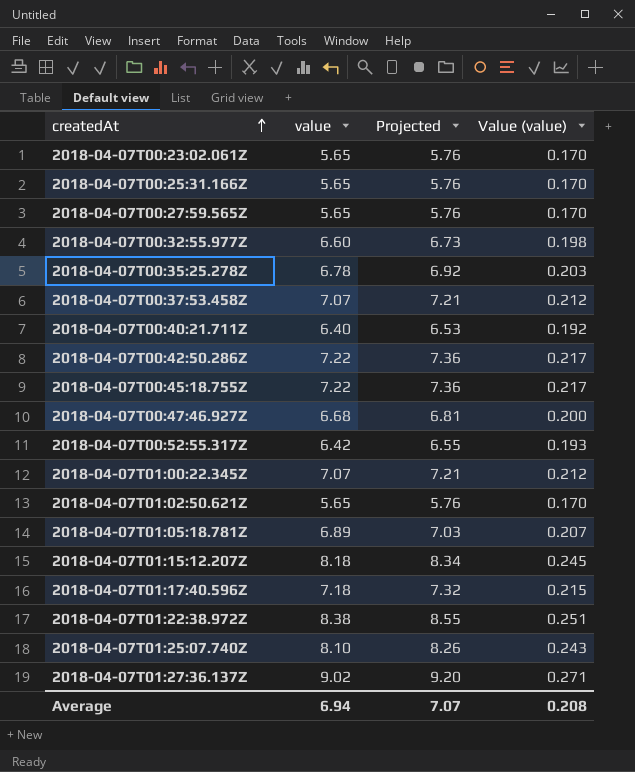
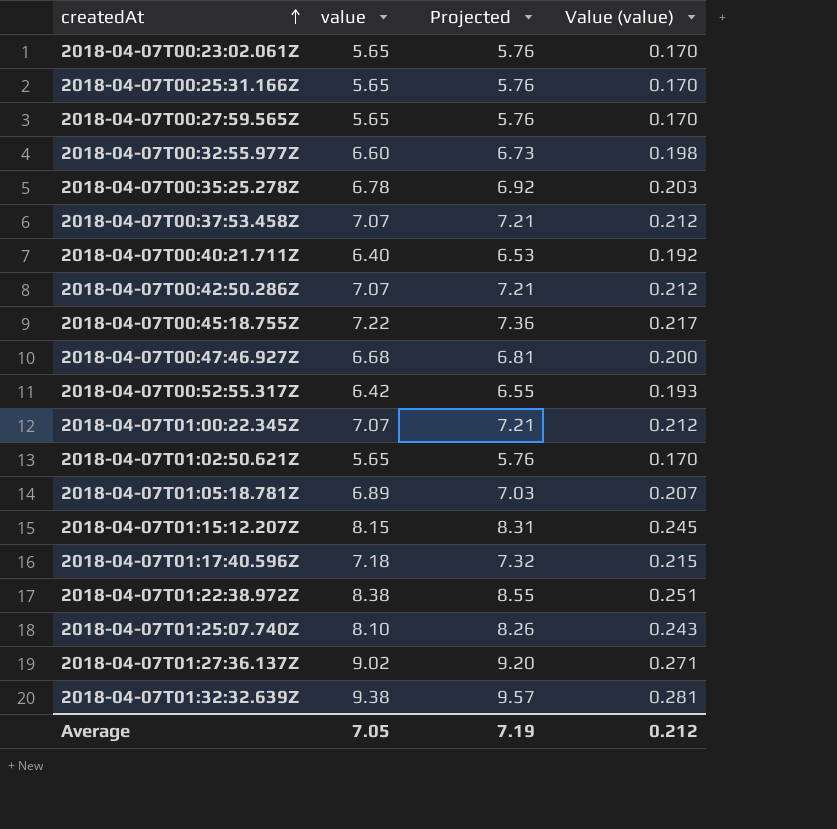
2018-04-07T00:42:50.286Z | value: 7.22 -> 7.07
2018-04-07T00:42:50.286Z | Projected: 7.36 -> 7.21
2018-04-07T00:42:50.286Z | Value (value): 0.217 -> 0.212
2018-04-07T01:15:12.207Z | value: 8.18 -> 8.15
2018-04-07T01:15:12.207Z | Projected: 8.34 -> 8.31
row 2018-04-07T01:32:32.639Z: none -> 9.38 | 9.57 | 0.281
Average | value: 6.94 -> 7.05
Average | Projected: 7.07 -> 7.19
Average | Value (value): 0.208 -> 0.212

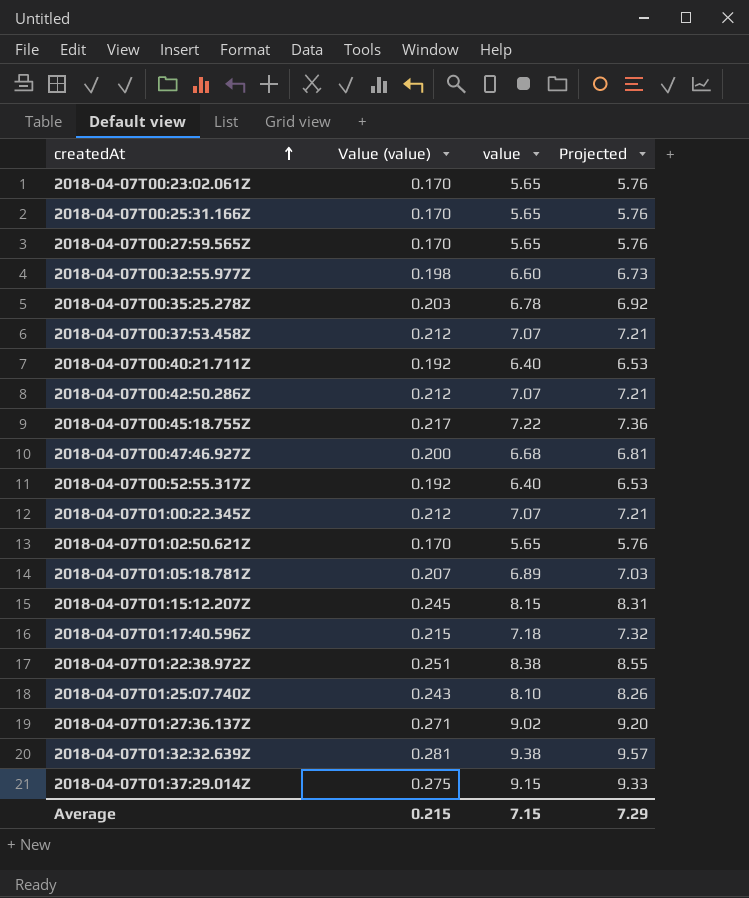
column Value (value) | position: 4 -> 2
2018-04-07T00:52:55.317Z | Value (value): 0.193 -> 0.192
2018-04-07T00:52:55.317Z | value: 6.42 -> 6.40
2018-04-07T00:52:55.317Z | Projected: 6.55 -> 6.53
row 2018-04-07T01:37:29.014Z: none -> 0.275 | 9.15 | 9.33
Average | Value (value): 0.212 -> 0.215
Average | value: 7.05 -> 7.15
Average | Projected: 7.19 -> 7.29

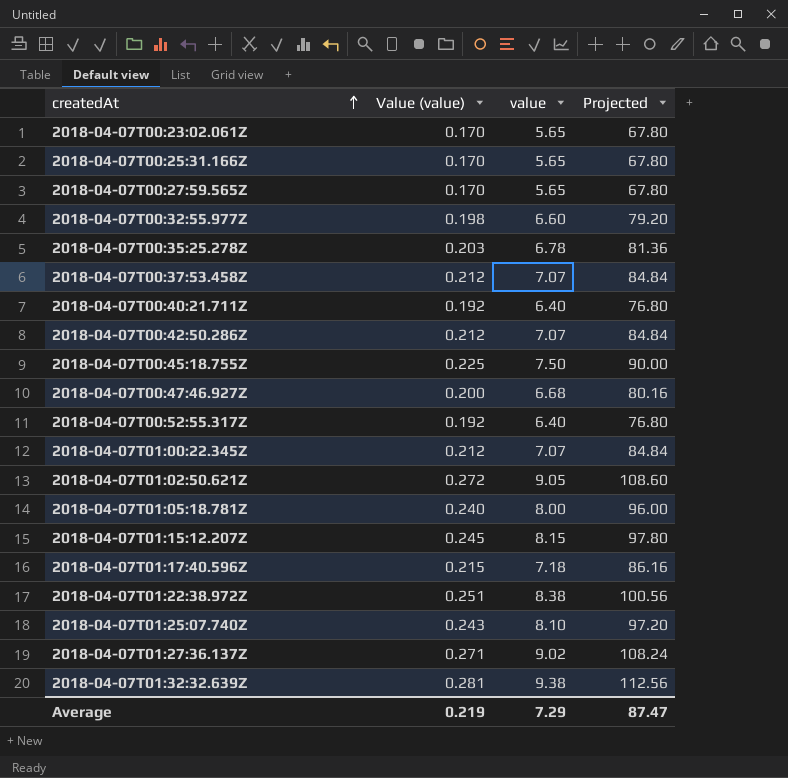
column Projected | formula: [value] * 1.02 -> [value] * 12
row 2018-04-07T01:37:29.014Z: 0.275 | 9.15 | 9.33 -> none
2018-04-07T00:45:18.755Z | Value (value): 0.217 -> 0.225
2018-04-07T00:45:18.755Z | value: 7.22 -> 7.50
2018-04-07T01:02:50.621Z | Value (value): 0.170 -> 0.272
2018-04-07T01:02:50.621Z | value: 5.65 -> 9.05
2018-04-07T01:05:18.781Z | Value (value): 0.207 -> 0.240
2018-04-07T01:05:18.781Z | value: 6.89 -> 8.00
Average | Value (value): 0.215 -> 0.219
Average | value: 7.15 -> 7.29
Average | Projected: 7.29 -> 87.47

